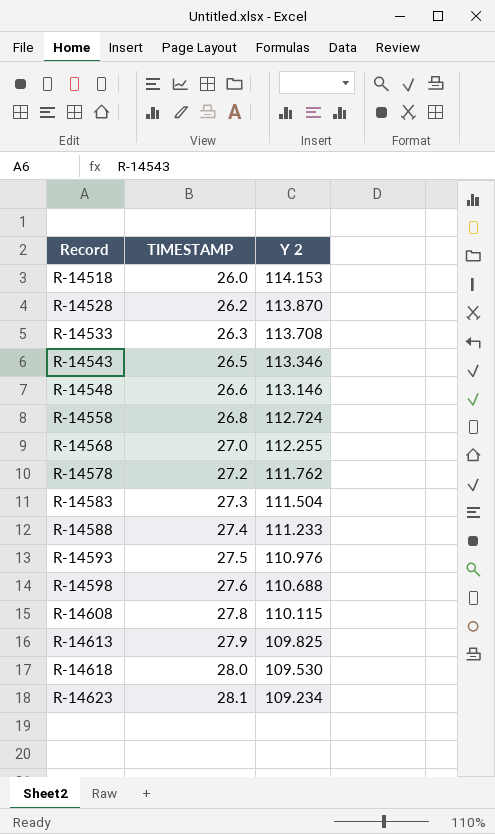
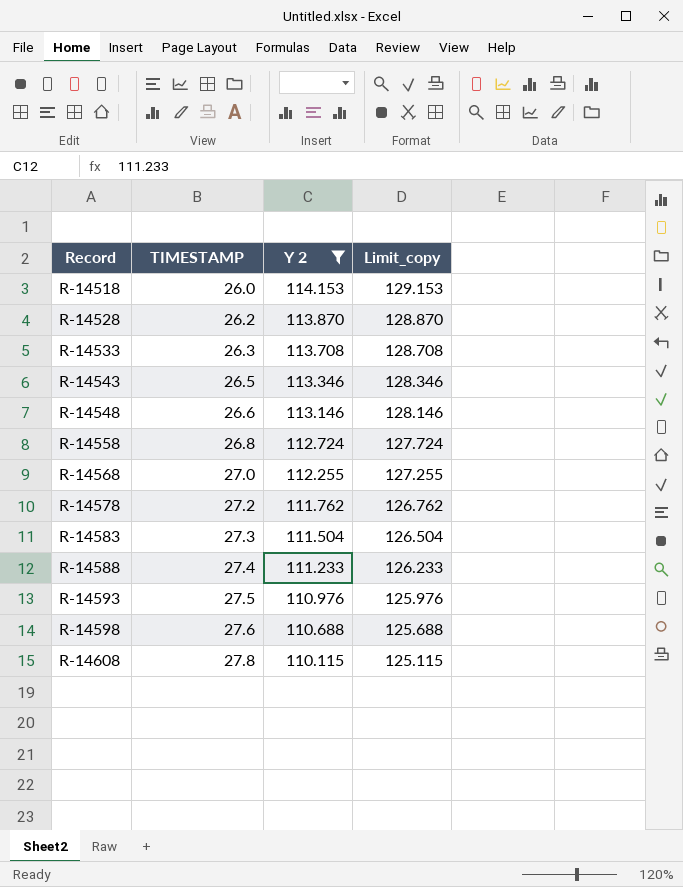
filter: none -> Y 2 >= 110.115
column Limit_copy | formula: none -> [Y 2] + 15

